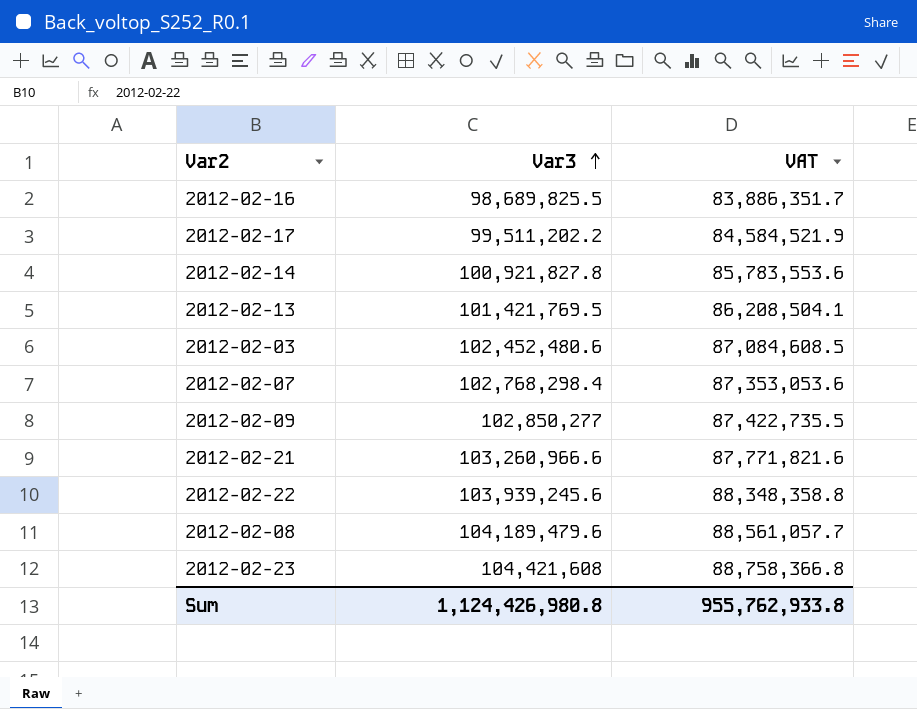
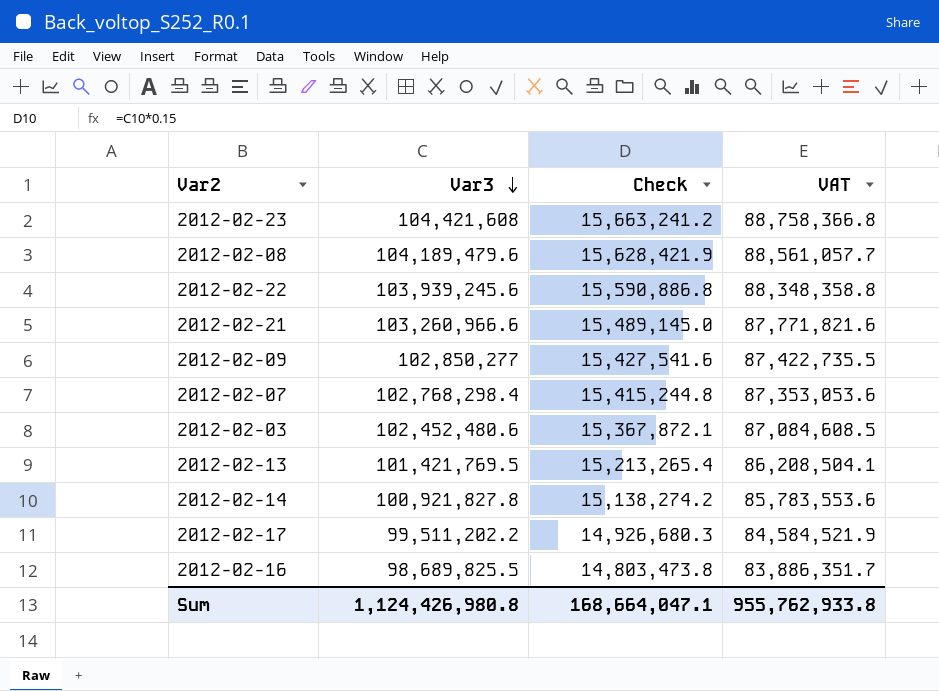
row order: Var3 ascending -> Var3 descending
column Check | formula: none -> [Var3] * 0.15

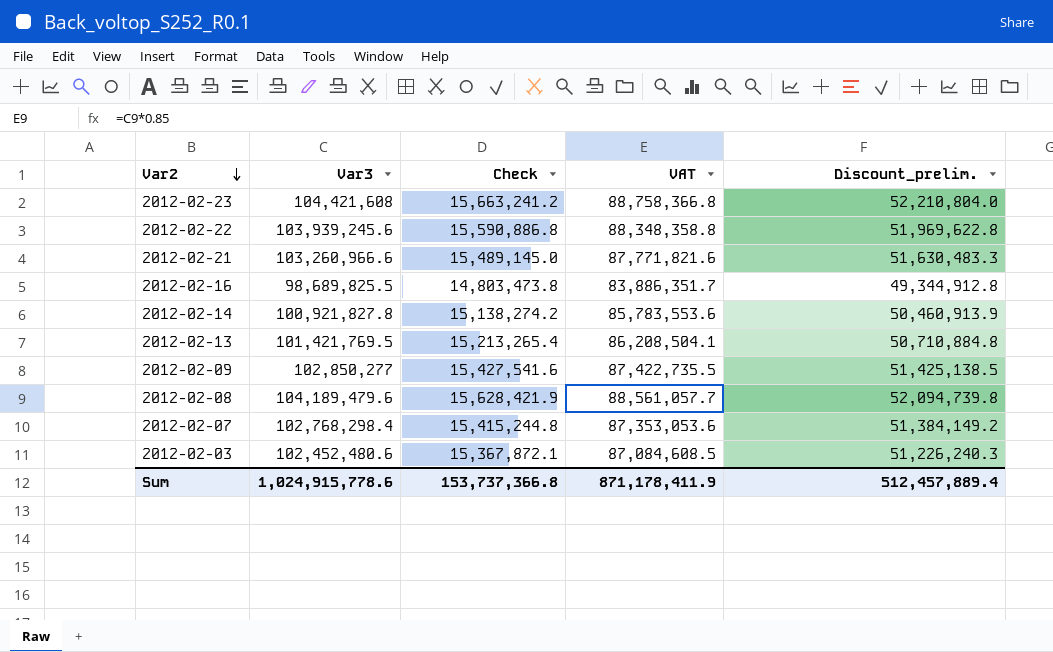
row order: Var3 descending -> Var2 descending
column Discount_prelim. | formula: none -> [Var3] * 0.5
row 2012-02-17: 99,511,202.2 | 14,926,680.3 | 84,584,521.9 -> none
Sum | Var3: 1,124,426,980.8 -> 1,024,915,778.6
Sum | Check: 168,664,047.1 -> 153,737,366.8
Sum | VAT: 955,762,933.8 -> 871,178,411.9

